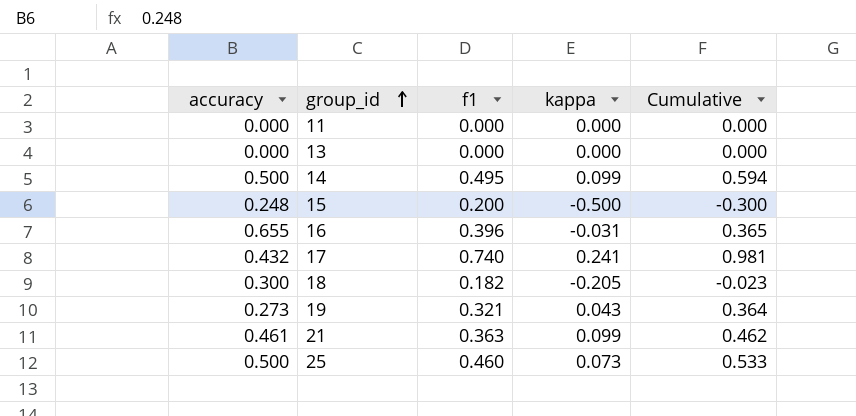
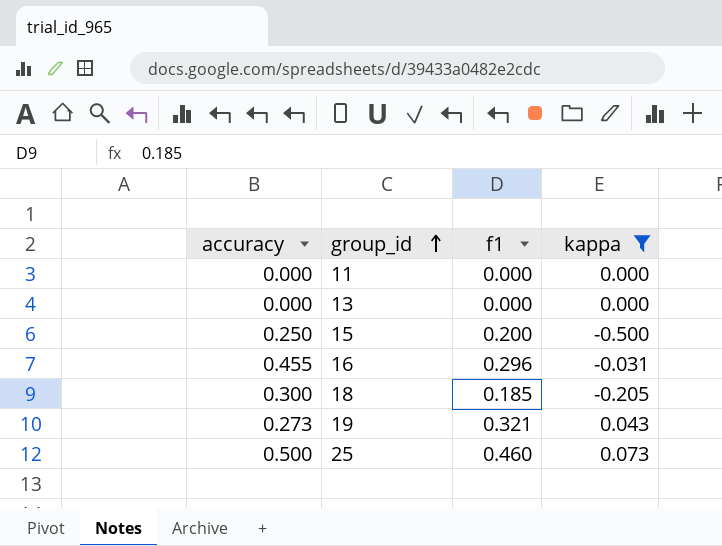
filter: none -> kappa <= 0.073
column Cumulative | formula: [f1] + [kappa] -> none
15 | accuracy: 0.248 -> 0.250
16 | accuracy: 0.655 -> 0.455
16 | f1: 0.396 -> 0.296
18 | f1: 0.182 -> 0.185

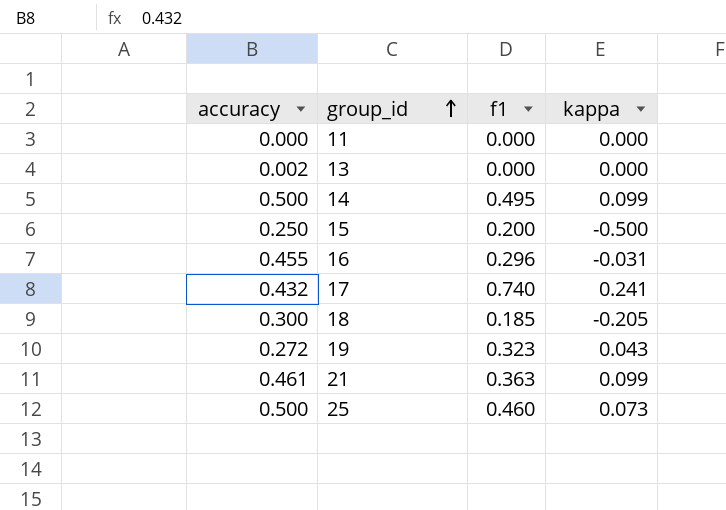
filter: kappa <= 0.073 -> none
13 | accuracy: 0.000 -> 0.002
19 | accuracy: 0.273 -> 0.272
19 | f1: 0.321 -> 0.323

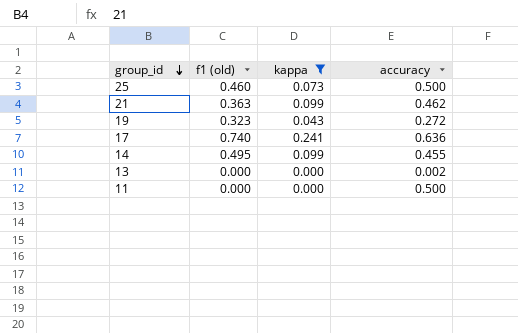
filter: none -> kappa >= 0.000
row order: group_id ascending -> group_id descending
column name: f1 -> f1 (old)
column accuracy | position: 1 -> 4
21 | accuracy: 0.461 -> 0.462
17 | accuracy: 0.432 -> 0.636
14 | accuracy: 0.500 -> 0.455
11 | accuracy: 0.000 -> 0.500

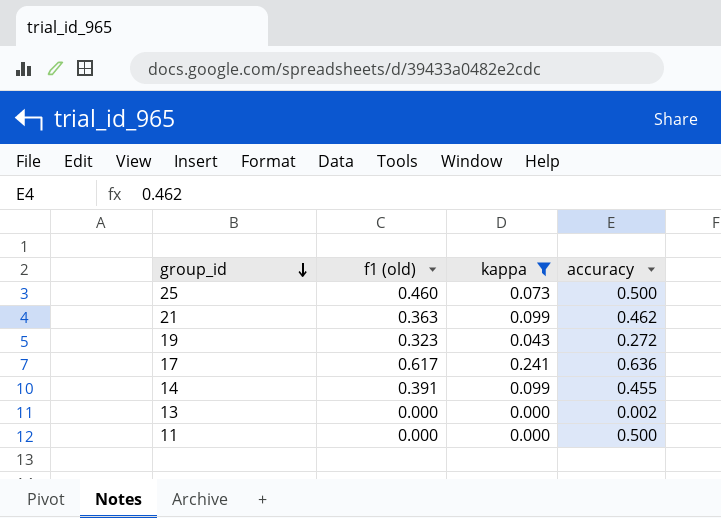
17 | f1 (old): 0.740 -> 0.617
14 | f1 (old): 0.495 -> 0.391

